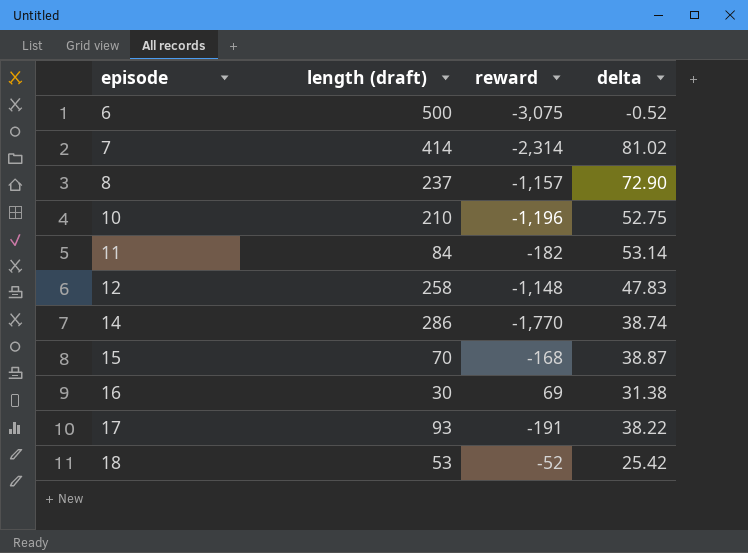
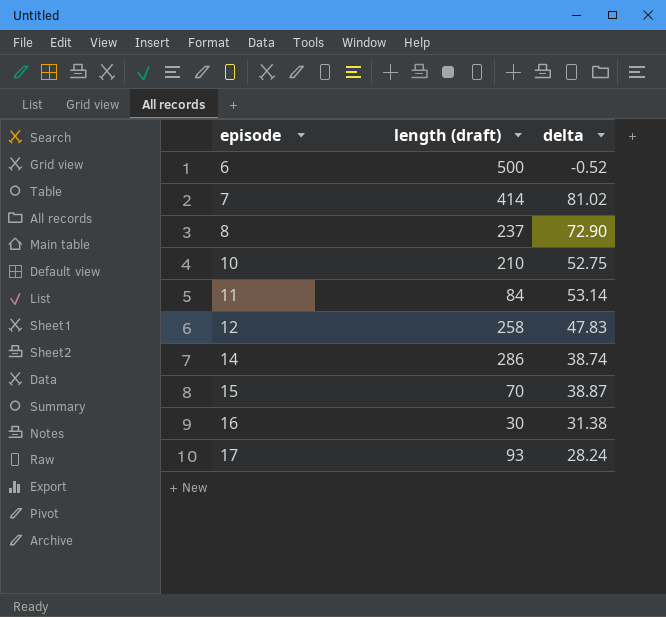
column reward | position: 3 -> none
row 18: 53 | -52 | 25.42 -> none
17 | delta: 38.22 -> 28.24

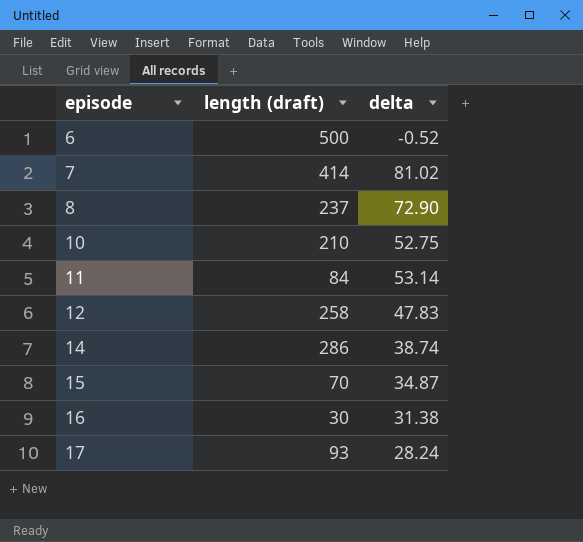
15 | delta: 38.87 -> 34.87

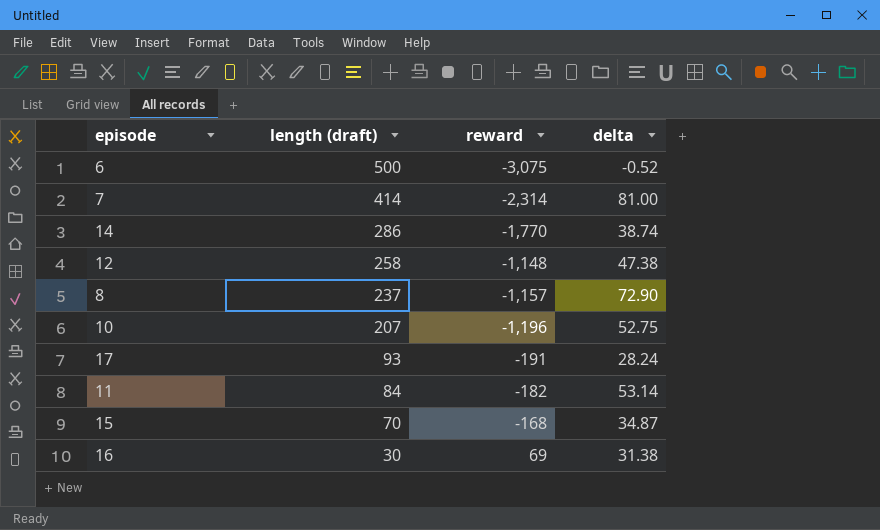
row order: episode ascending -> length (draft) descending
column reward | position: none -> 3
7 | delta: 81.02 -> 81.00
12 | delta: 47.83 -> 47.38
10 | length (draft): 210 -> 207

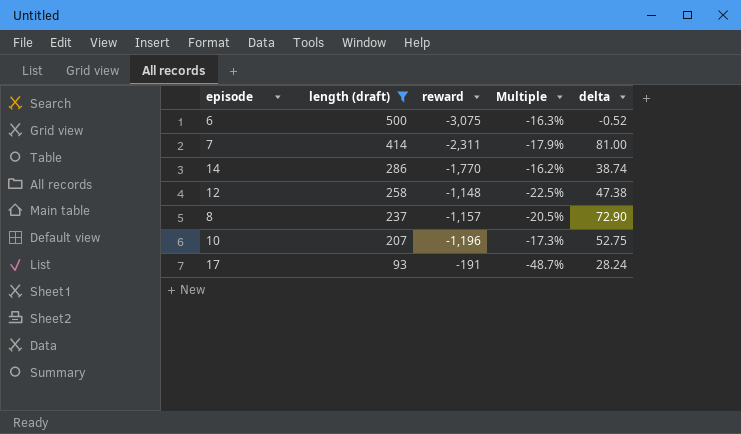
filter: none -> length (draft) >= 93
column Multiple | formula: none -> [length (draft)] / [reward]
7 | reward: -2,314 -> -2,311

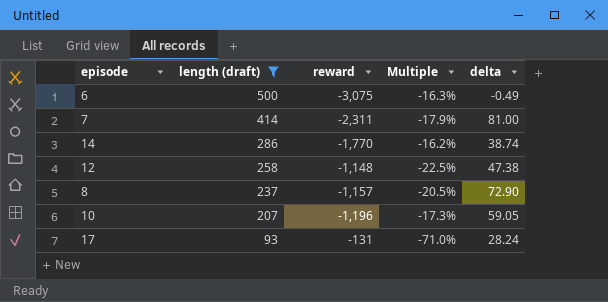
6 | delta: -0.52 -> -0.49
10 | delta: 52.75 -> 59.05
17 | reward: -191 -> -131
17 | Multiple: -48.7% -> -71.0%

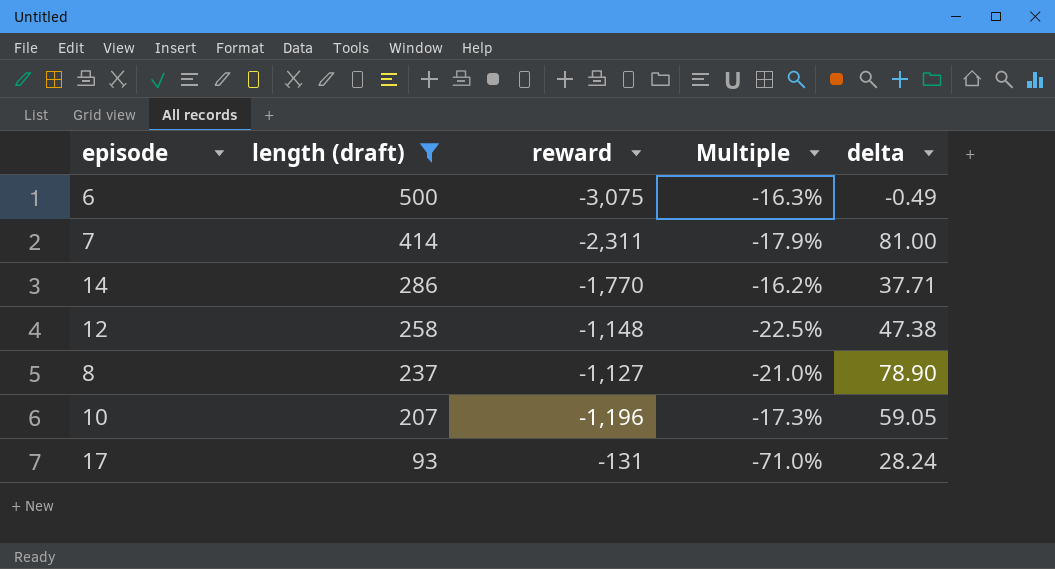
14 | delta: 38.74 -> 37.71
8 | reward: -1,157 -> -1,127
8 | Multiple: -20.5% -> -21.0%
8 | delta: 72.90 -> 78.90

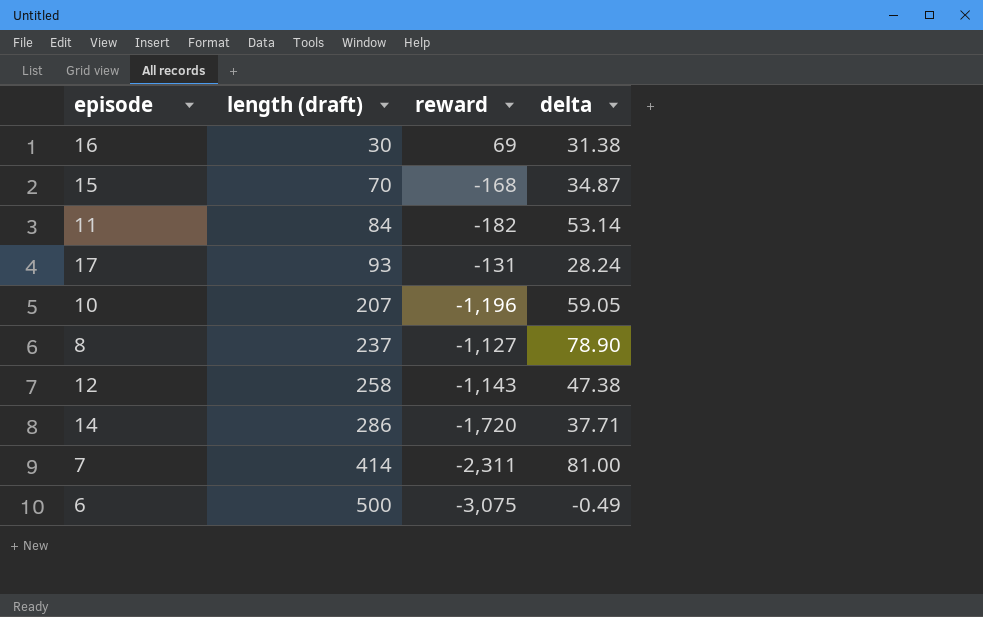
filter: length (draft) >= 93 -> none
row order: length (draft) descending -> length (draft) ascending
column Multiple | formula: [length (draft)] / [reward] -> none
12 | reward: -1,148 -> -1,143
14 | reward: -1,770 -> -1,720

